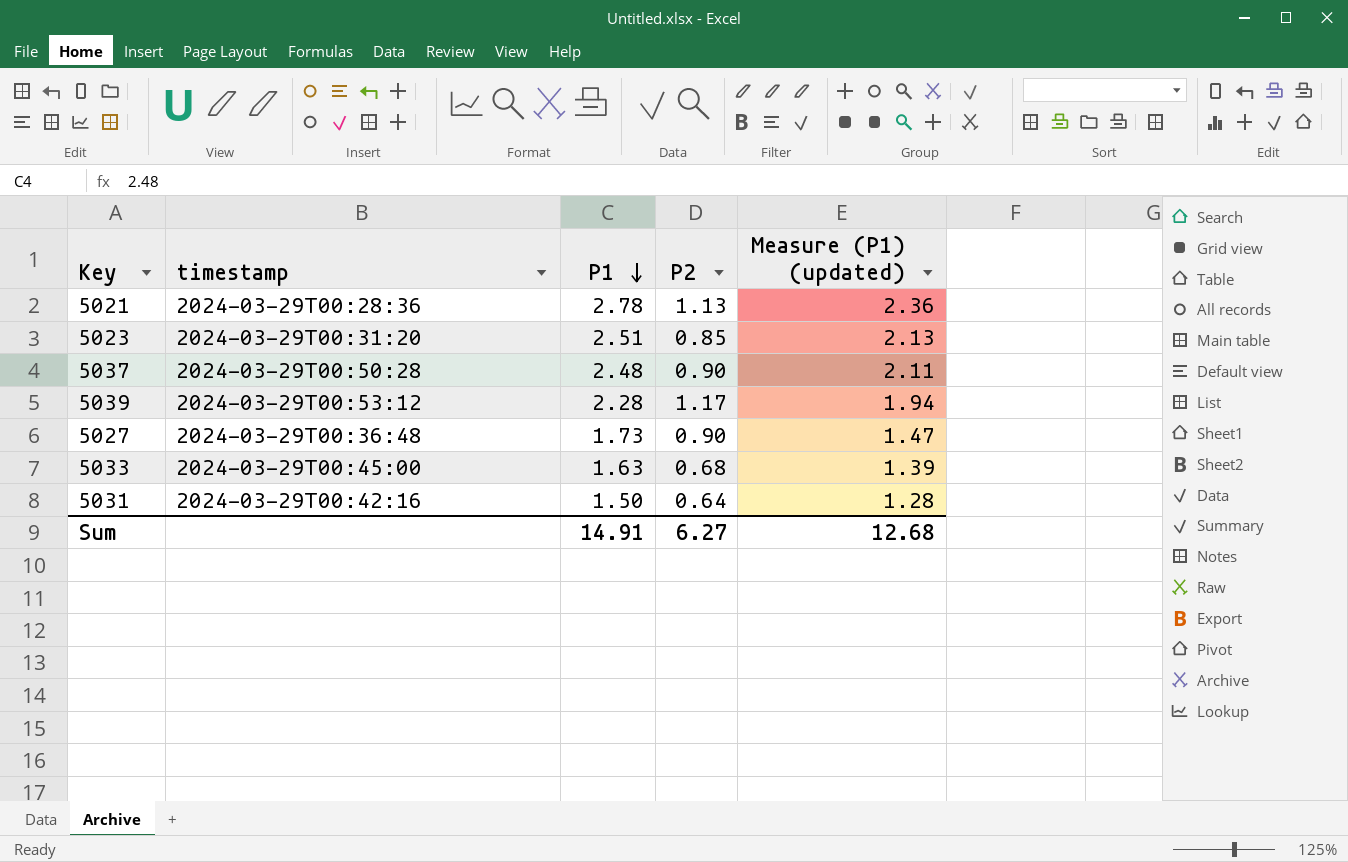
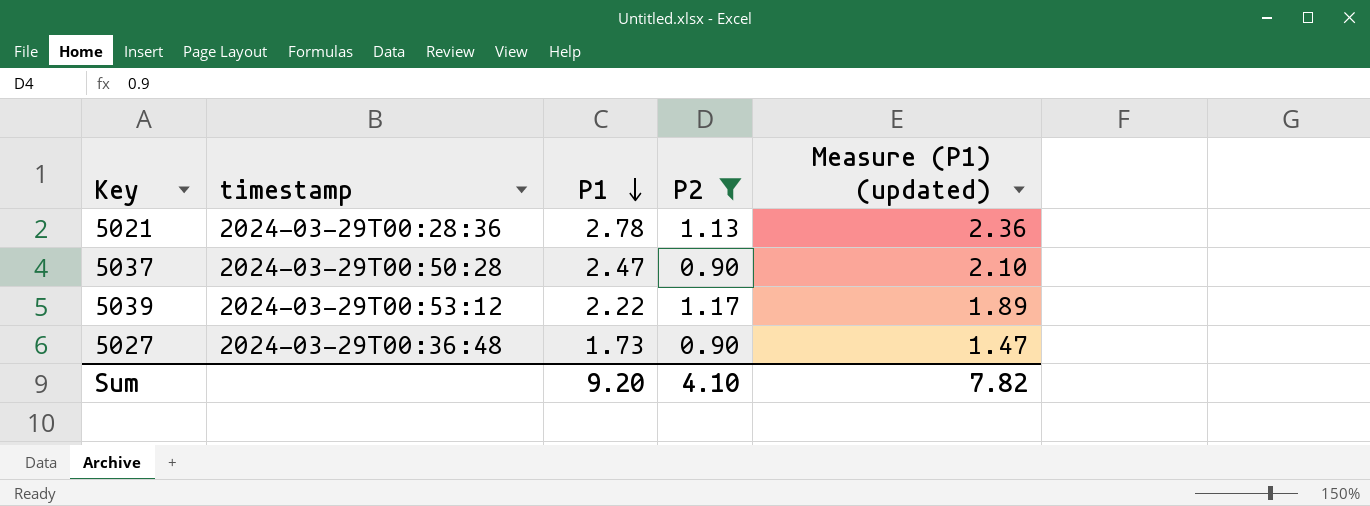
filter: none -> P2 >= 0.90
5037 | P1: 2.48 -> 2.47
5037 | Measure (P1) (updated): 2.11 -> 2.10
5039 | P1: 2.28 -> 2.22
5039 | Measure (P1) (updated): 1.94 -> 1.89
Sum | P1: 14.91 -> 9.20
Sum | P2: 6.27 -> 4.10
Sum | Measure (P1) (updated): 12.68 -> 7.82

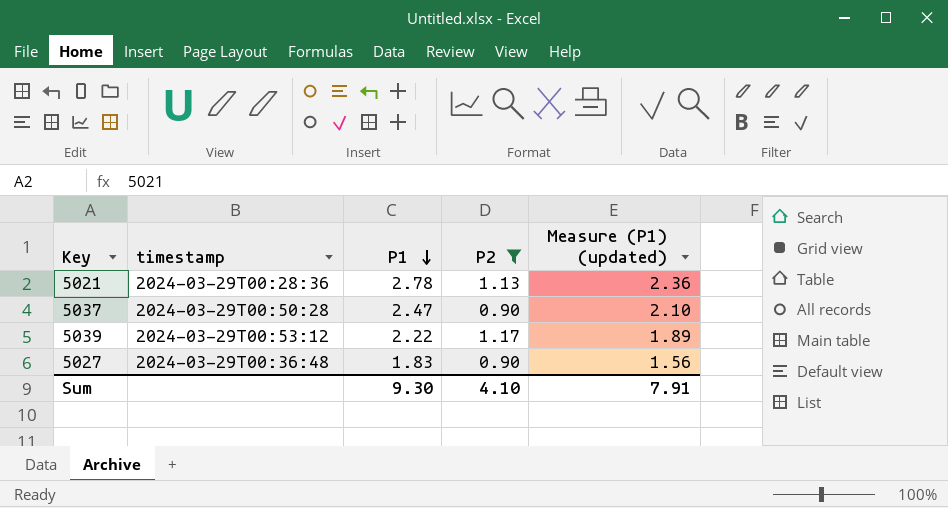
5027 | P1: 1.73 -> 1.83
5027 | Measure (P1) (updated): 1.47 -> 1.56
Sum | P1: 9.20 -> 9.30
Sum | Measure (P1) (updated): 7.82 -> 7.91

